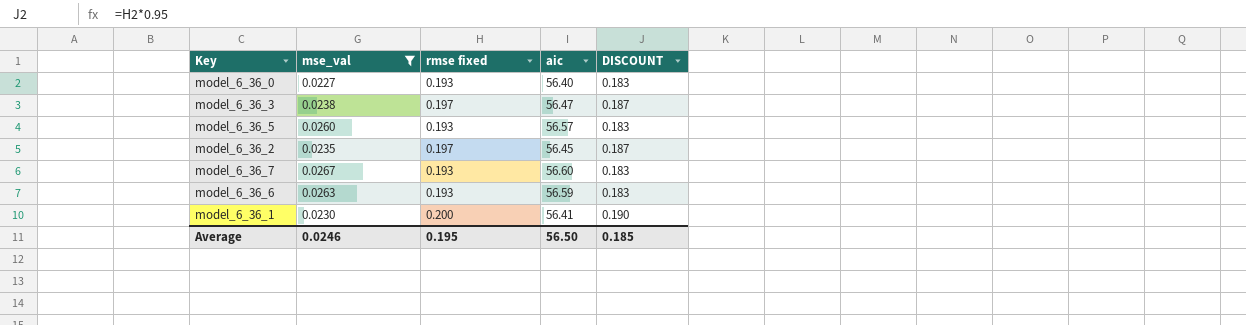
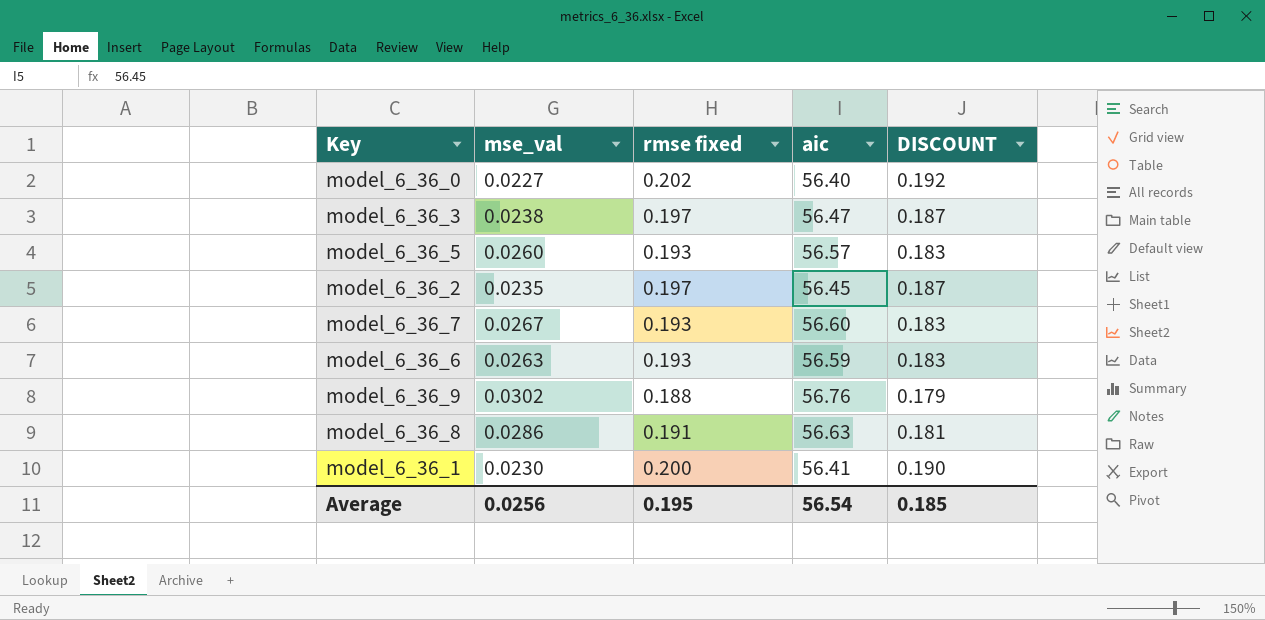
filter: mse_val <= 0.0267 -> none
model_6_36_0 | rmse fixed: 0.193 -> 0.202
model_6_36_0 | DISCOUNT: 0.183 -> 0.192
Average | mse_val: 0.0246 -> 0.0256
Average | aic: 56.50 -> 56.54

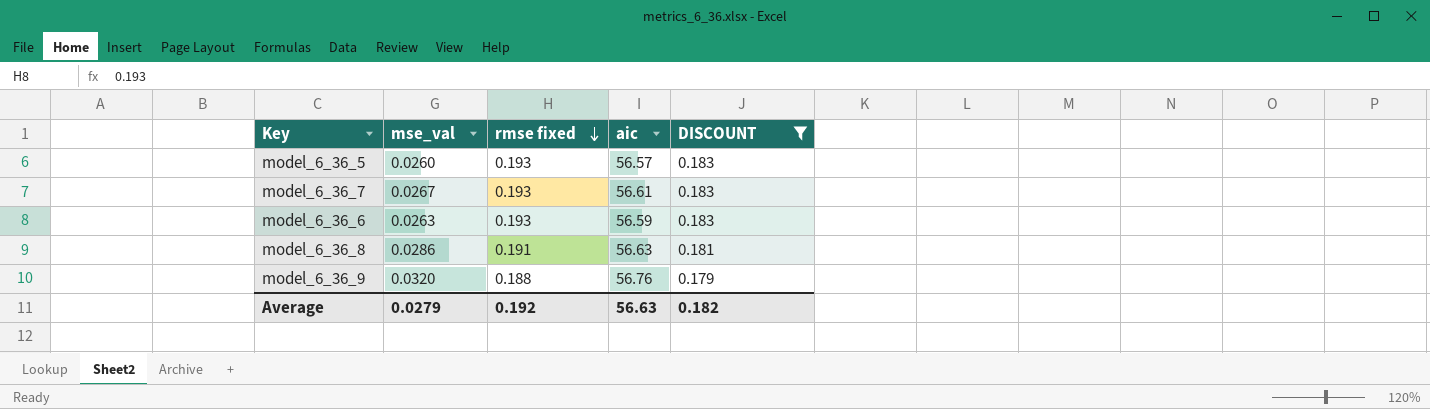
filter: none -> DISCOUNT <= 0.183
row order: none -> rmse fixed descending
model_6_36_7 | aic: 56.60 -> 56.61
model_6_36_9 | mse_val: 0.0302 -> 0.0320
Average | mse_val: 0.0256 -> 0.0279
Average | rmse fixed: 0.195 -> 0.192
Average | aic: 56.54 -> 56.63
Average | DISCOUNT: 0.185 -> 0.182

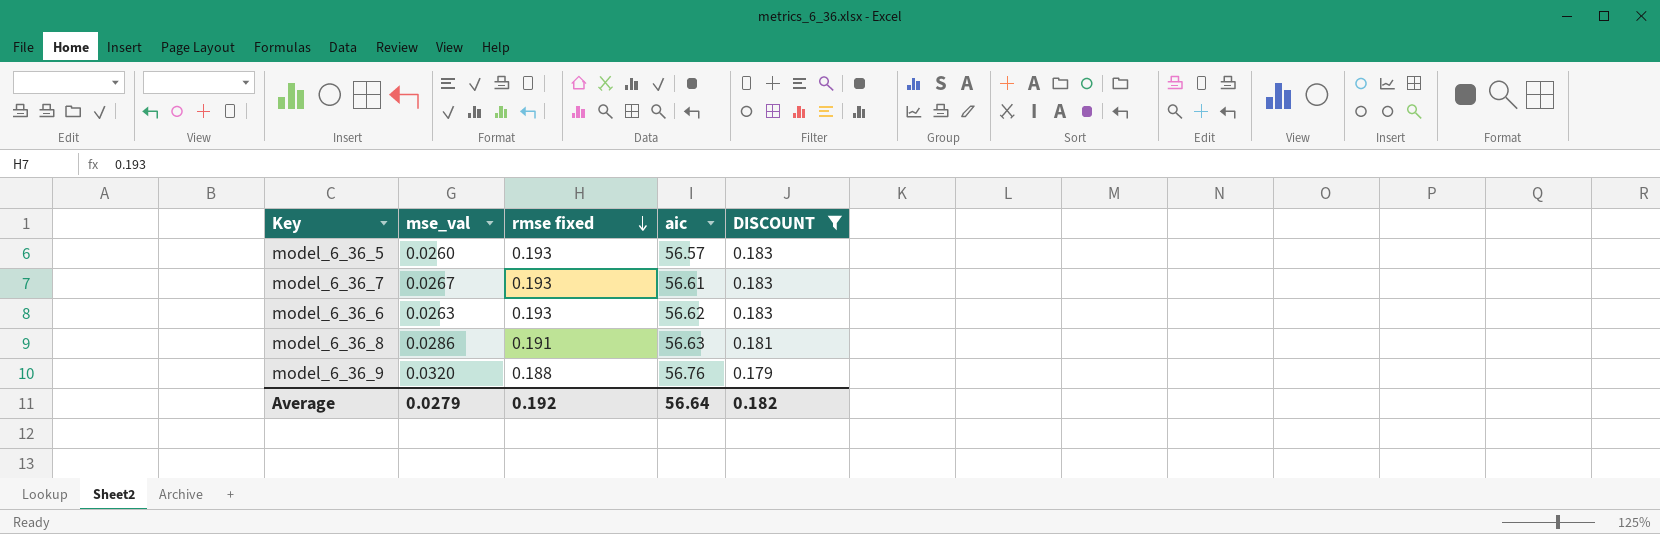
model_6_36_6 | aic: 56.59 -> 56.62
Average | aic: 56.63 -> 56.64

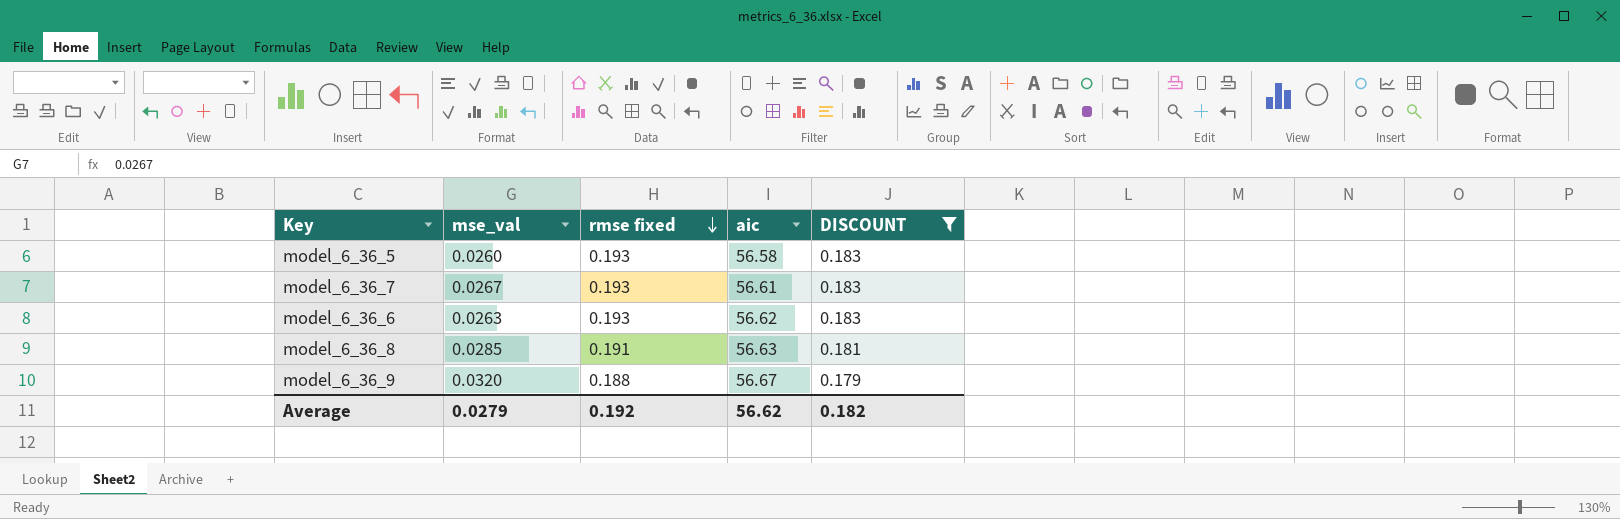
model_6_36_5 | aic: 56.57 -> 56.58
model_6_36_8 | mse_val: 0.0286 -> 0.0285
model_6_36_9 | aic: 56.76 -> 56.67
Average | aic: 56.64 -> 56.62

